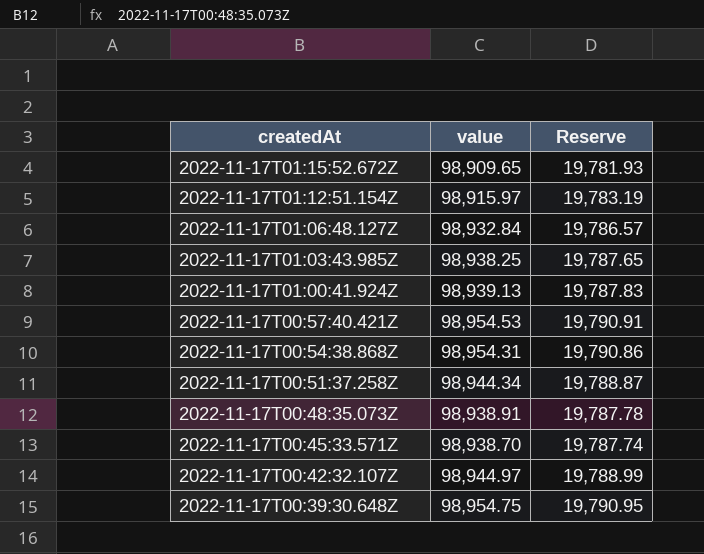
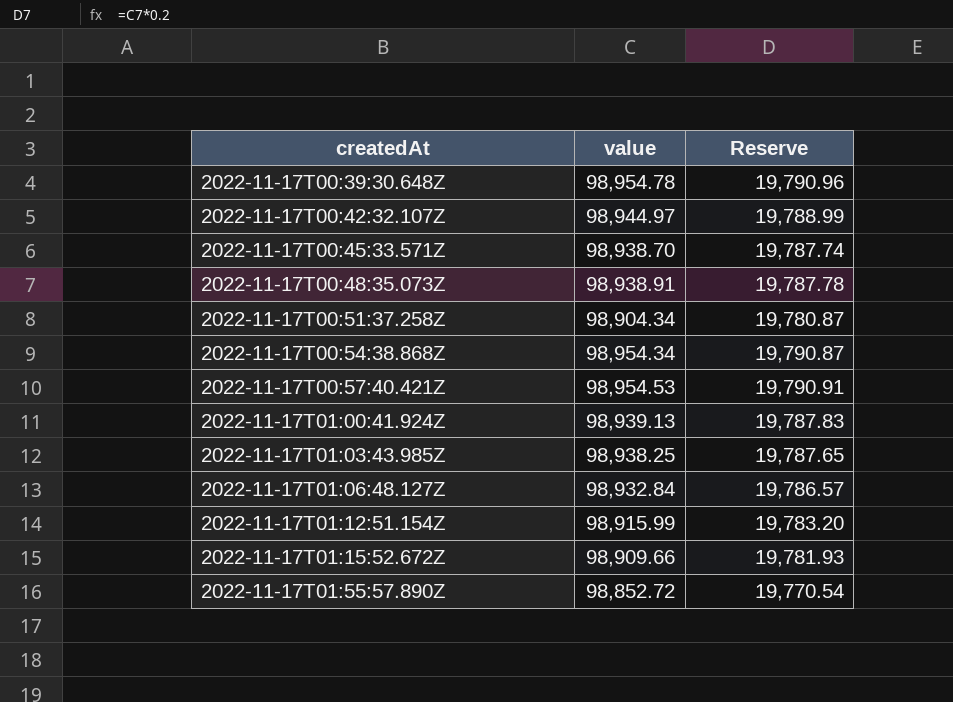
row order: createdAt descending -> createdAt ascending
2022-11-17T00:39:30.648Z | value: 98,954.75 -> 98,954.78
2022-11-17T00:39:30.648Z | Reserve: 19,790.95 -> 19,790.96
2022-11-17T00:51:37.258Z | value: 98,944.34 -> 98,904.34
2022-11-17T00:51:37.258Z | Reserve: 19,788.87 -> 19,780.87
2022-11-17T00:54:38.868Z | value: 98,954.31 -> 98,954.34
2022-11-17T00:54:38.868Z | Reserve: 19,790.86 -> 19,790.87
2022-11-17T01:12:51.154Z | value: 98,915.97 -> 98,915.99
2022-11-17T01:12:51.154Z | Reserve: 19,783.19 -> 19,783.20
2022-11-17T01:15:52.672Z | value: 98,909.65 -> 98,909.66
row 2022-11-17T01:55:57.890Z: none -> 98,852.72 | 19,770.54

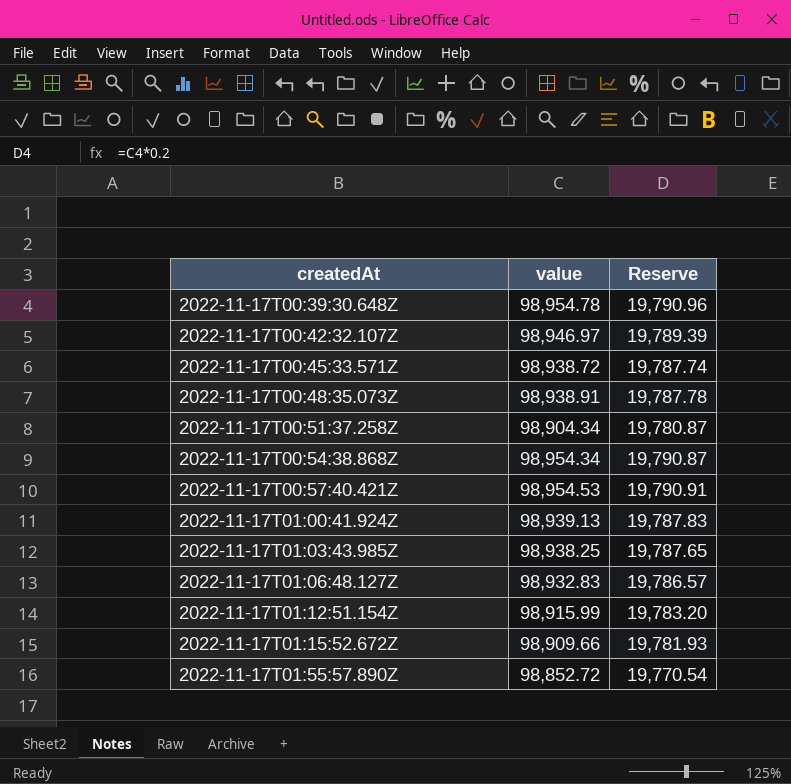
2022-11-17T00:42:32.107Z | value: 98,944.97 -> 98,946.97
2022-11-17T00:42:32.107Z | Reserve: 19,788.99 -> 19,789.39
2022-11-17T00:45:33.571Z | value: 98,938.70 -> 98,938.72
2022-11-17T01:06:48.127Z | value: 98,932.84 -> 98,932.83

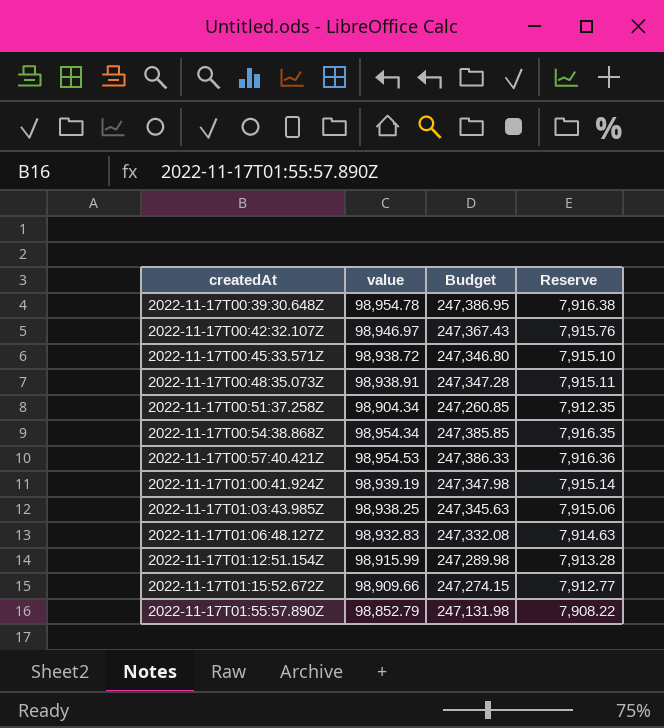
column Budget | formula: none -> [value] * 2.5
column Reserve | formula: [value] * 0.2 -> [value] * 0.08
2022-11-17T01:00:41.924Z | value: 98,939.13 -> 98,939.19
2022-11-17T01:55:57.890Z | value: 98,852.72 -> 98,852.79

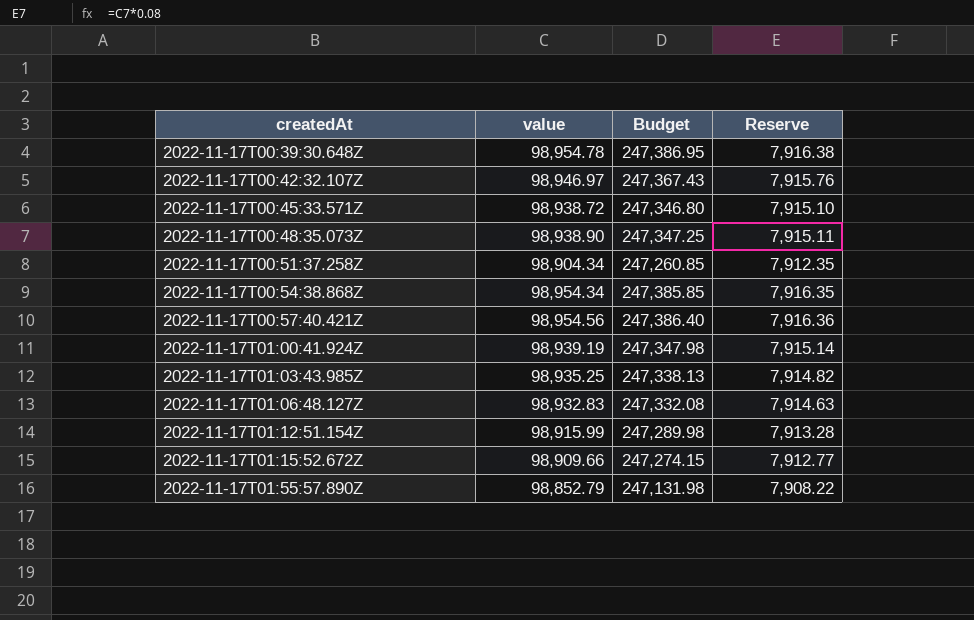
2022-11-17T00:48:35.073Z | value: 98,938.91 -> 98,938.90
2022-11-17T00:48:35.073Z | Budget: 247,347.28 -> 247,347.25
2022-11-17T00:57:40.421Z | value: 98,954.53 -> 98,954.56
2022-11-17T00:57:40.421Z | Budget: 247,386.33 -> 247,386.40
2022-11-17T01:03:43.985Z | value: 98,938.25 -> 98,935.25
2022-11-17T01:03:43.985Z | Budget: 247,345.63 -> 247,338.13
2022-11-17T01:03:43.985Z | Reserve: 7,915.06 -> 7,914.82

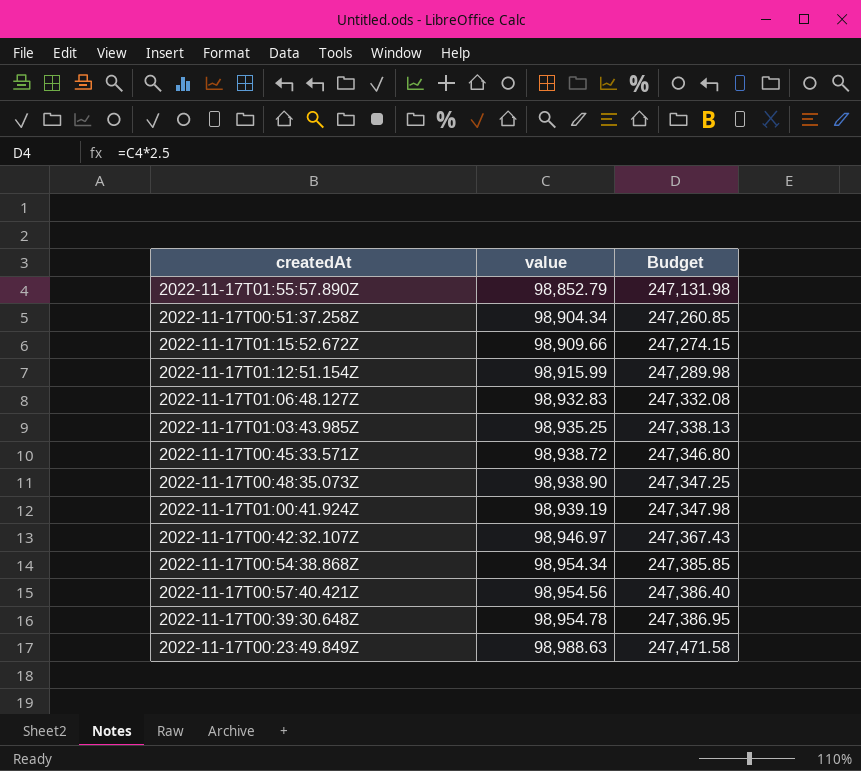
row order: createdAt ascending -> value ascending
column Reserve | formula: [value] * 0.08 -> none
row 2022-11-17T00:23:49.849Z: none -> 98,988.63 | 247,471.58

